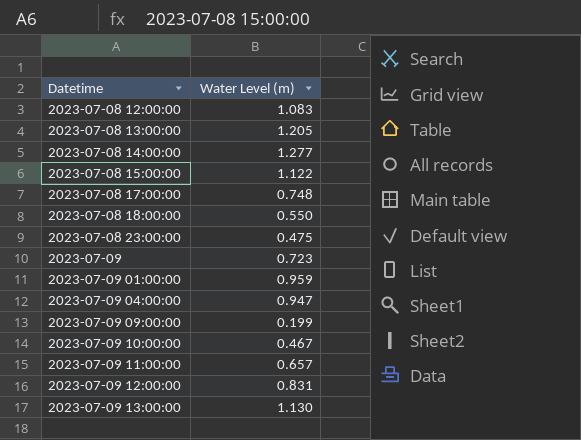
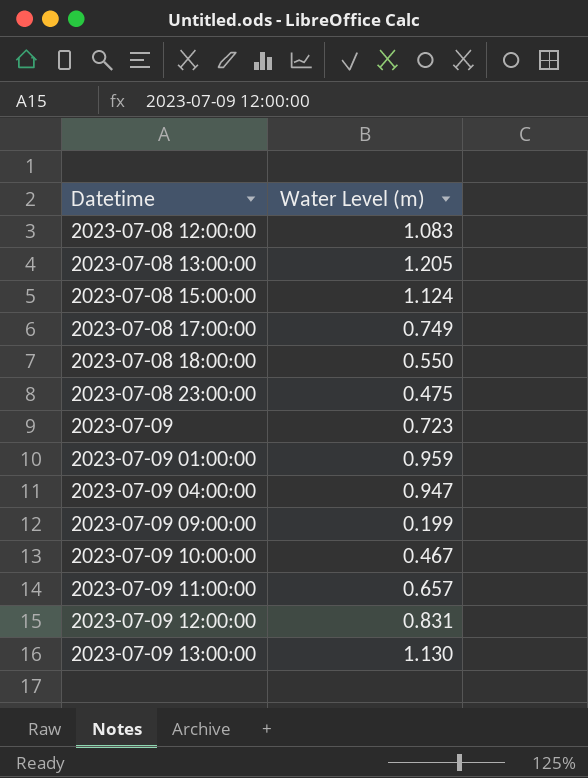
row 2023-07-08 14:00:00: 1.277 -> none
2023-07-08 15:00:00 | Water Level (m): 1.122 -> 1.124
2023-07-08 17:00:00 | Water Level (m): 0.748 -> 0.749

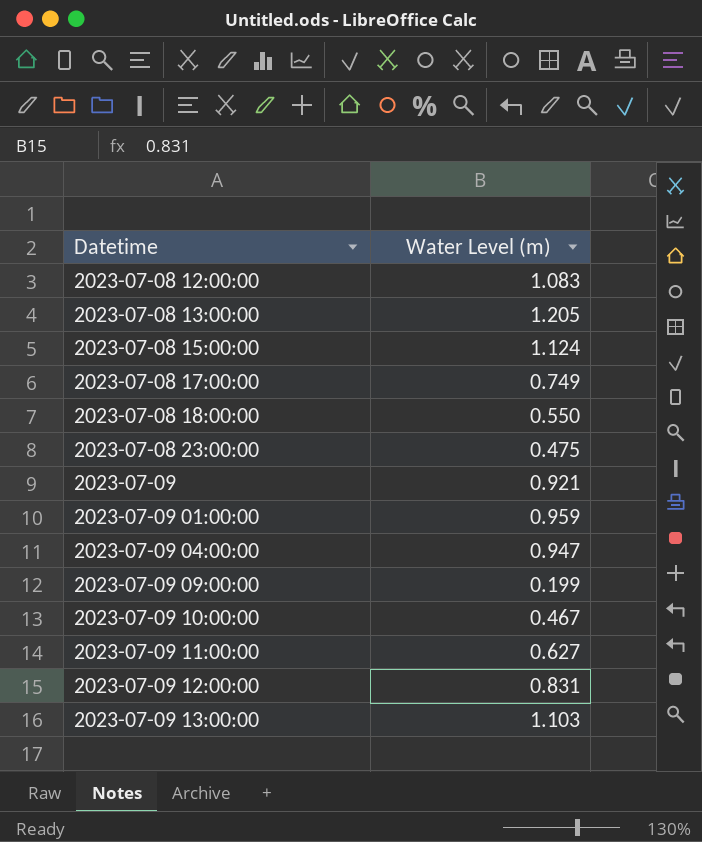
2023-07-09 | Water Level (m): 0.723 -> 0.921
2023-07-09 11:00:00 | Water Level (m): 0.657 -> 0.627
2023-07-09 13:00:00 | Water Level (m): 1.130 -> 1.103

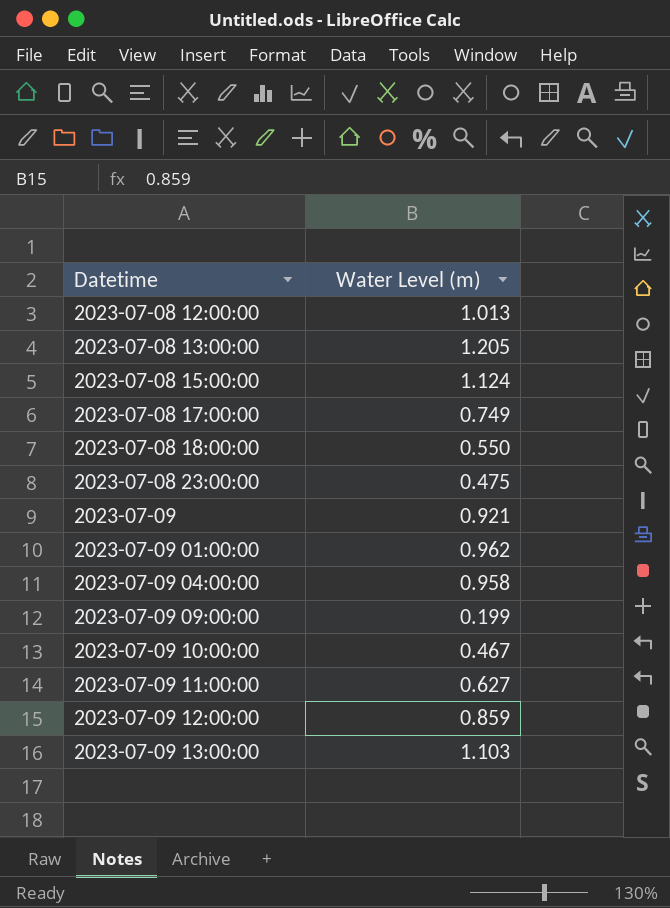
2023-07-08 12:00:00 | Water Level (m): 1.083 -> 1.013
2023-07-09 01:00:00 | Water Level (m): 0.959 -> 0.962
2023-07-09 04:00:00 | Water Level (m): 0.947 -> 0.958
2023-07-09 12:00:00 | Water Level (m): 0.831 -> 0.859

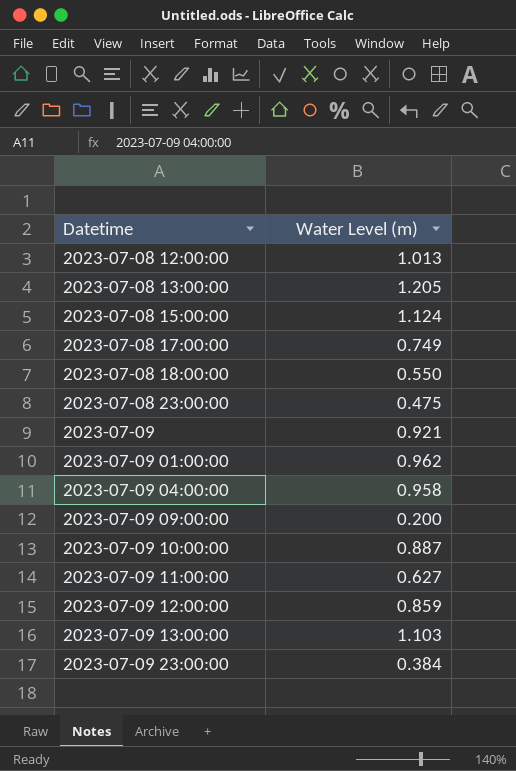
2023-07-09 09:00:00 | Water Level (m): 0.199 -> 0.200
2023-07-09 10:00:00 | Water Level (m): 0.467 -> 0.887
row 2023-07-09 23:00:00: none -> 0.384

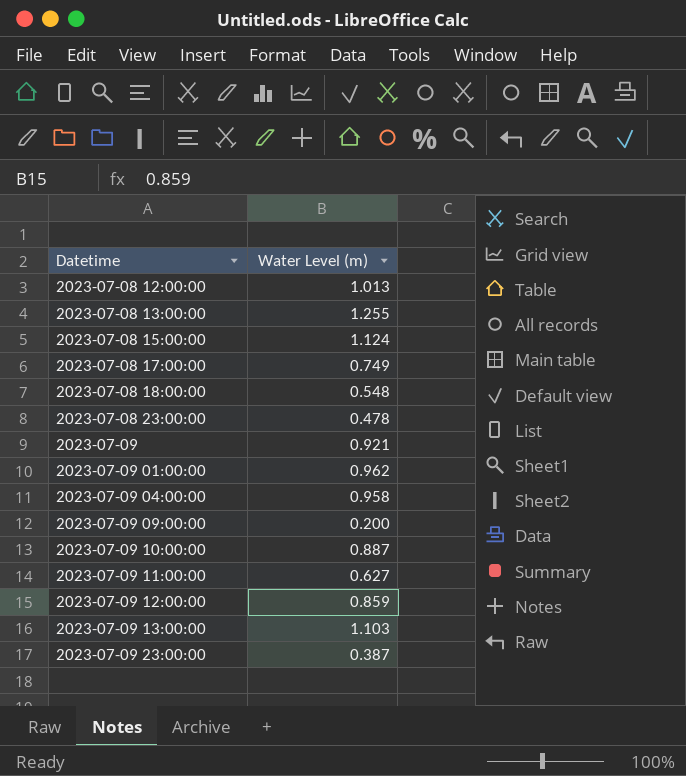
2023-07-08 13:00:00 | Water Level (m): 1.205 -> 1.255
2023-07-08 18:00:00 | Water Level (m): 0.550 -> 0.548
2023-07-08 23:00:00 | Water Level (m): 0.475 -> 0.478
2023-07-09 23:00:00 | Water Level (m): 0.384 -> 0.387

